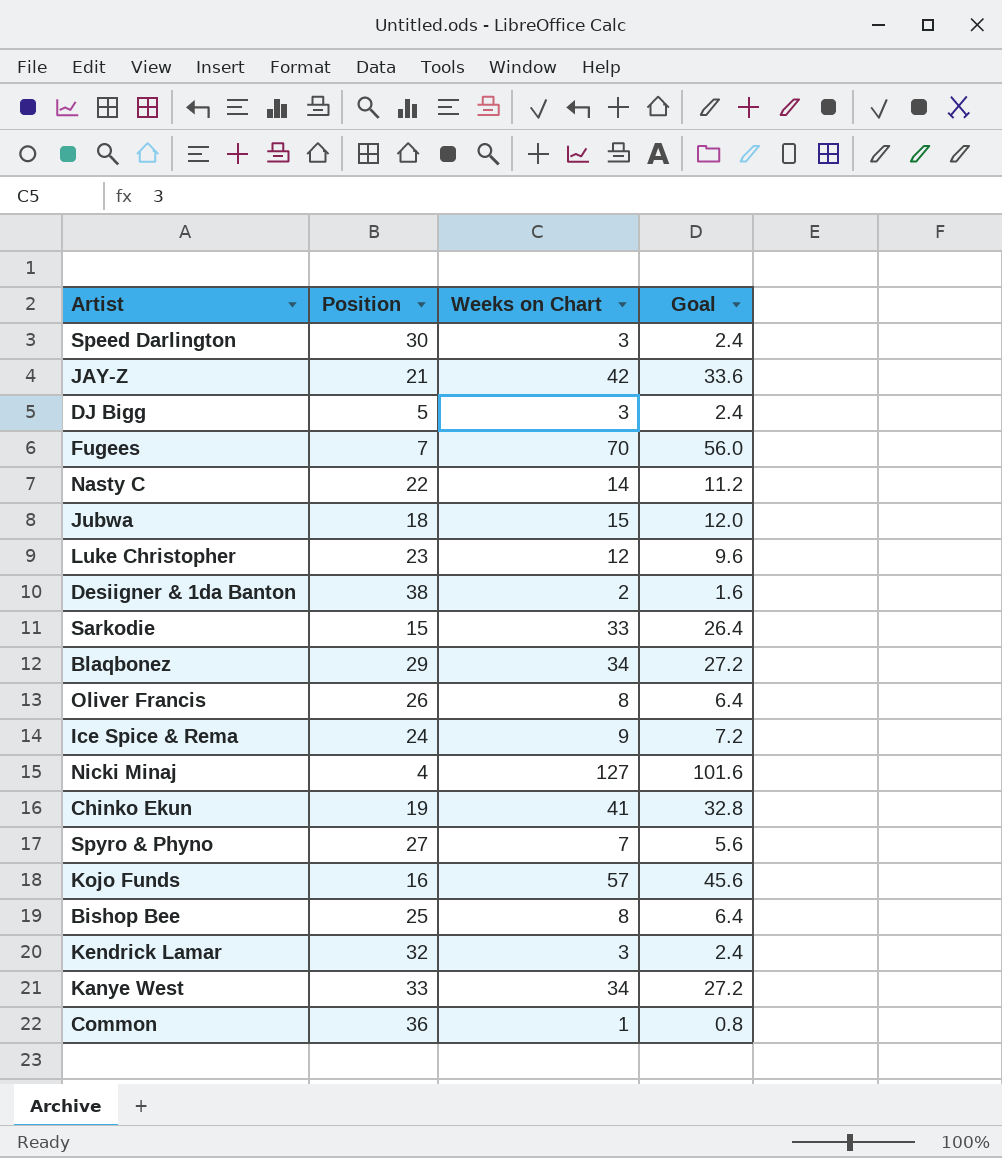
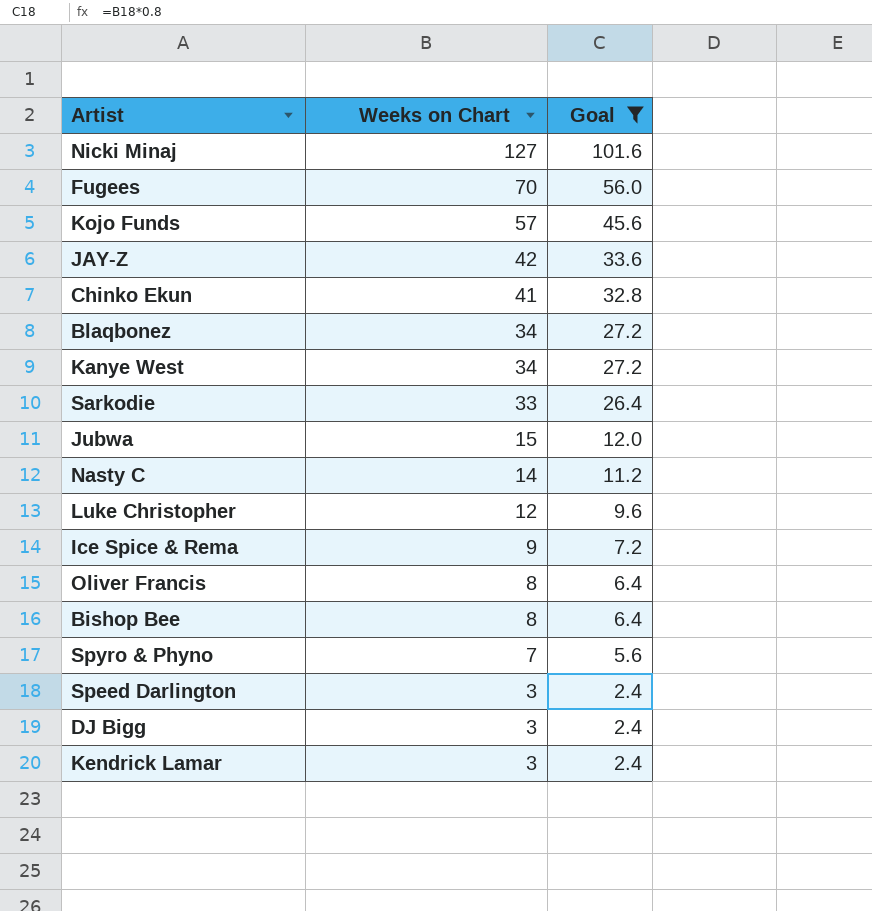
filter: none -> Goal >= 2.4
row order: none -> Weeks on Chart descending
column Position | position: 2 -> none

